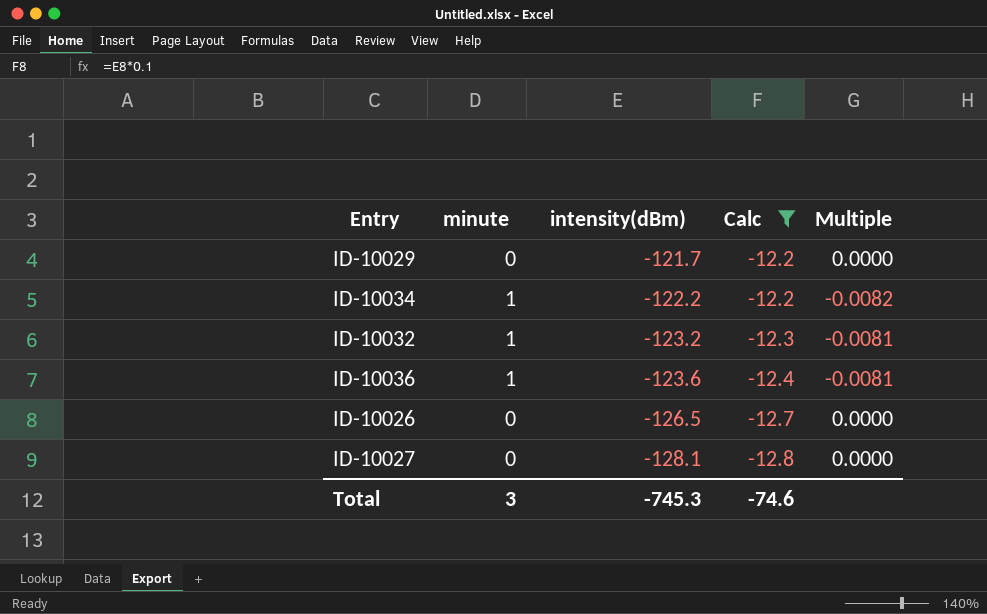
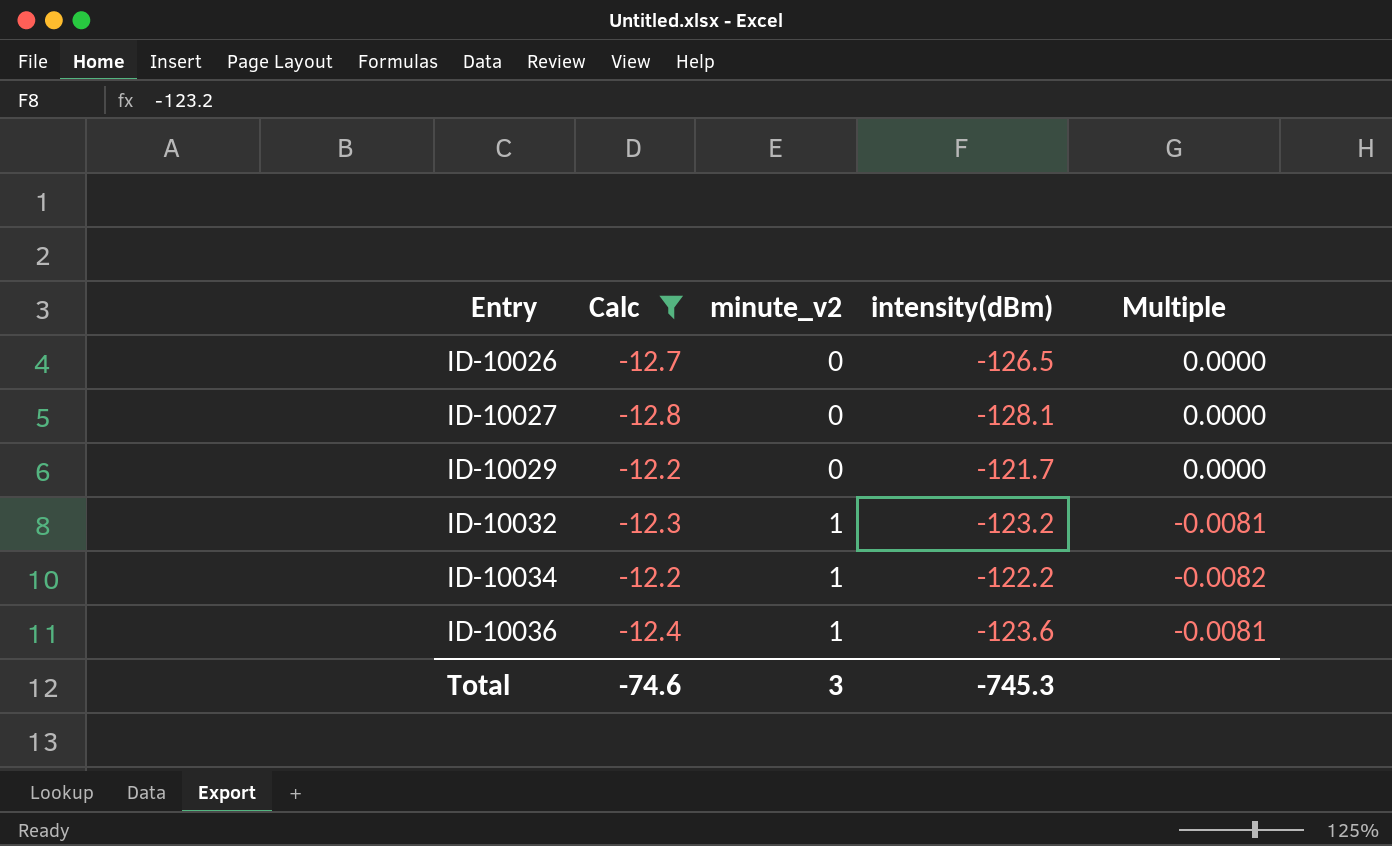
row order: intensity(dBm) descending -> Entry ascending
column Calc | position: 4 -> 2
column name: minute -> minute_v2

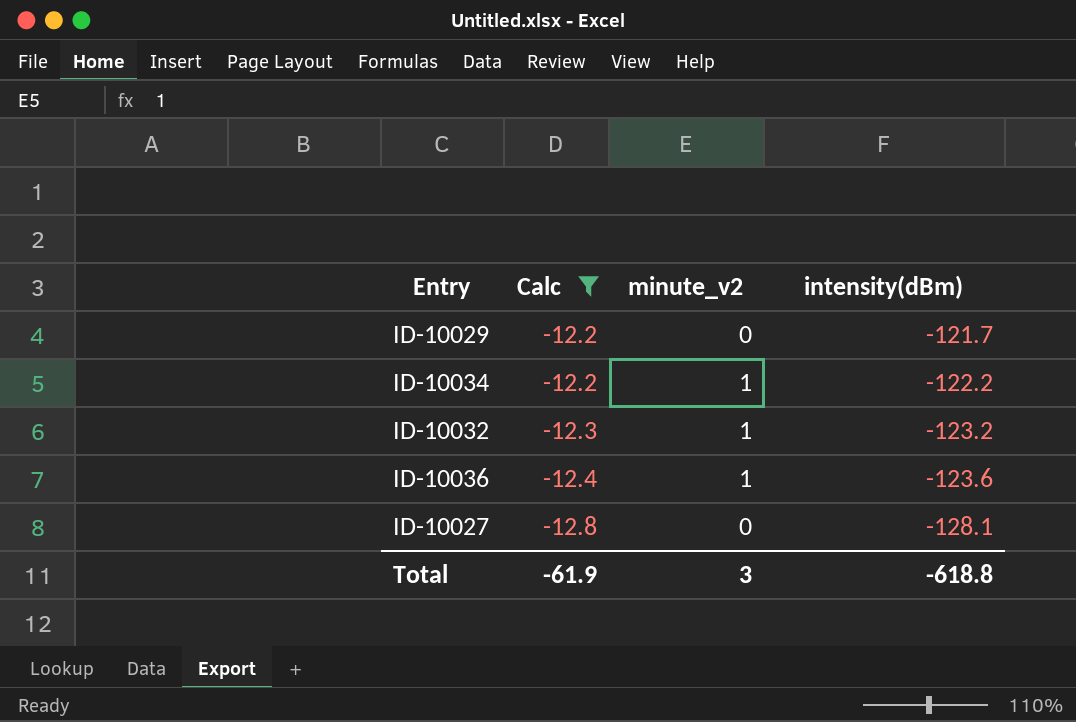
row order: Entry ascending -> Calc descending
column Multiple | formula: [minute_v2] / [intensity(dBm)] -> none
row ID-10026: -12.7 | 0 | -126.5 | 0.0000 -> none
Total | Calc: -74.6 -> -61.9
Total | intensity(dBm): -745.3 -> -618.8

